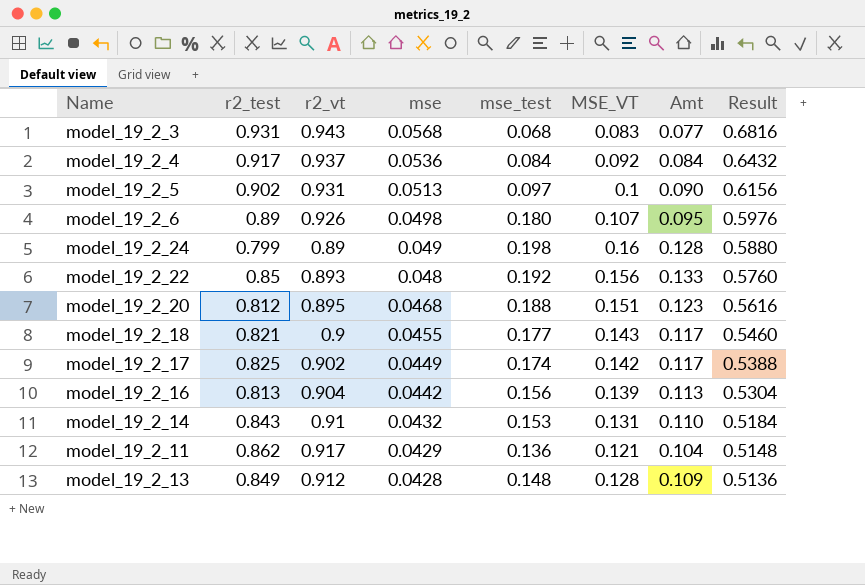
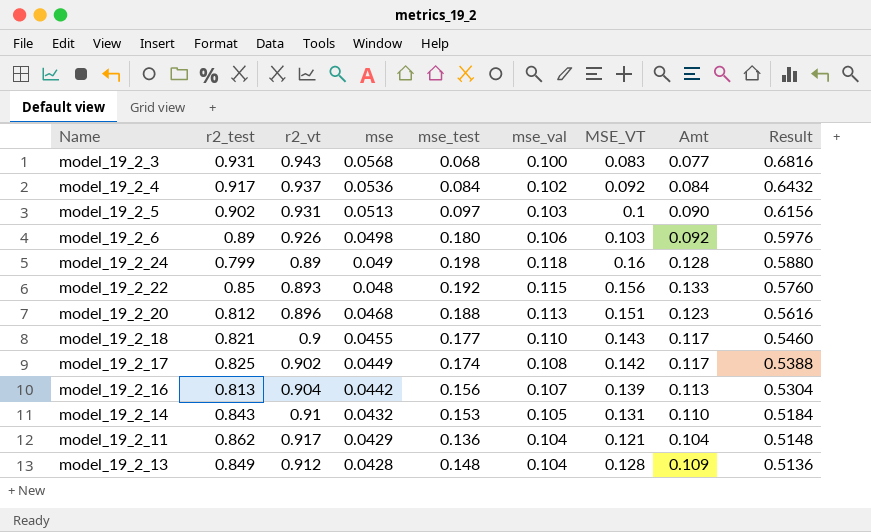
column mse_val | position: none -> 6
model_19_2_6 | MSE_VT: 0.107 -> 0.103
model_19_2_6 | Amt: 0.095 -> 0.092
model_19_2_20 | r2_vt: 0.895 -> 0.896

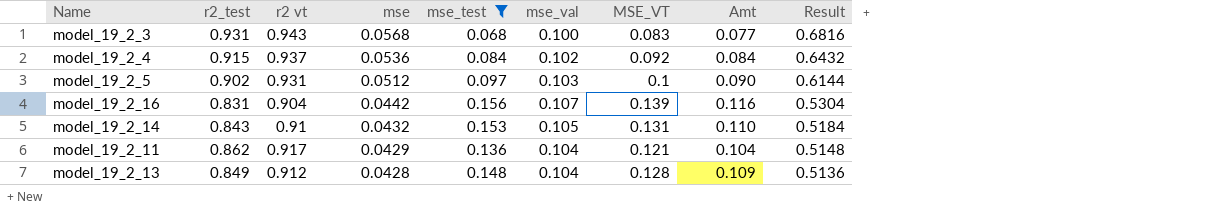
filter: none -> mse_test <= 0.156
column name: r2_vt -> r2 vt
model_19_2_4 | r2_test: 0.917 -> 0.915
model_19_2_5 | mse: 0.0513 -> 0.0512
model_19_2_5 | Result: 0.6156 -> 0.6144
model_19_2_16 | r2_test: 0.813 -> 0.831
model_19_2_16 | Amt: 0.113 -> 0.116

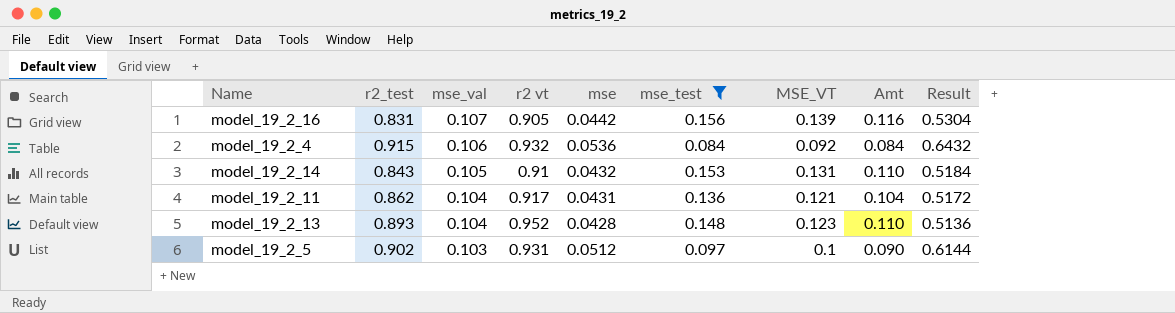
row order: mse descending -> mse_val descending
column mse_val | position: 6 -> 3
row model_19_2_3: 0.931 | 0.943 | 0.0568 | 0.068 | 0.100 | 0.083 | 0.077 | 0.6816 -> none
model_19_2_16 | r2 vt: 0.904 -> 0.905
model_19_2_4 | mse_val: 0.102 -> 0.106
model_19_2_4 | r2 vt: 0.937 -> 0.932
model_19_2_11 | mse: 0.0429 -> 0.0431
model_19_2_11 | Result: 0.5148 -> 0.5172
model_19_2_13 | r2_test: 0.849 -> 0.893
model_19_2_13 | r2 vt: 0.912 -> 0.952
model_19_2_13 | MSE_VT: 0.128 -> 0.123
model_19_2_13 | Amt: 0.109 -> 0.110

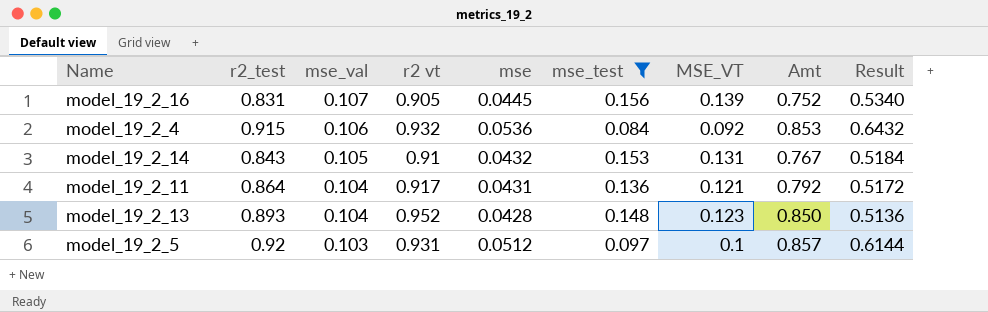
column Amt | formula: [r2_test] * [MSE_VT] -> [r2_test] * [r2 vt]
model_19_2_16 | mse: 0.0442 -> 0.0445
model_19_2_16 | Result: 0.5304 -> 0.5340
model_19_2_11 | r2_test: 0.862 -> 0.864
model_19_2_5 | r2_test: 0.902 -> 0.92

